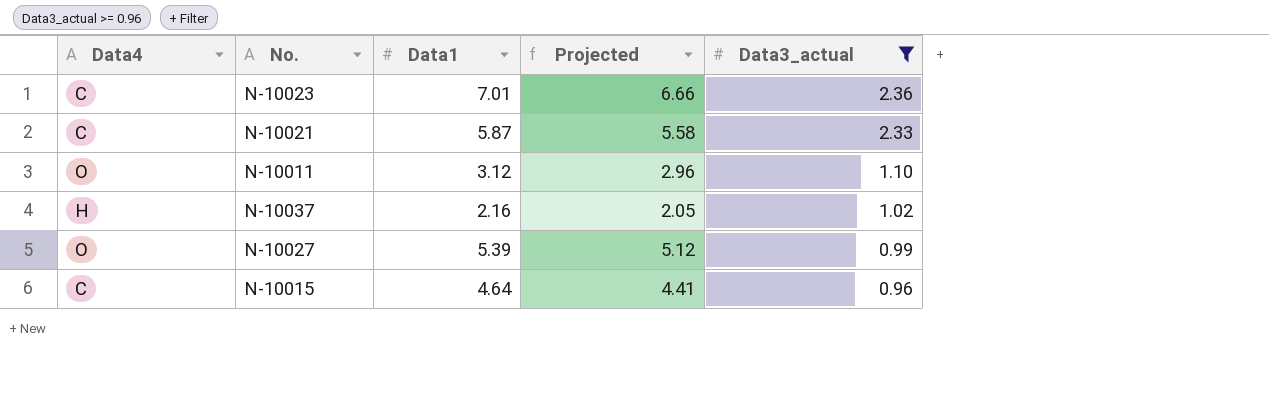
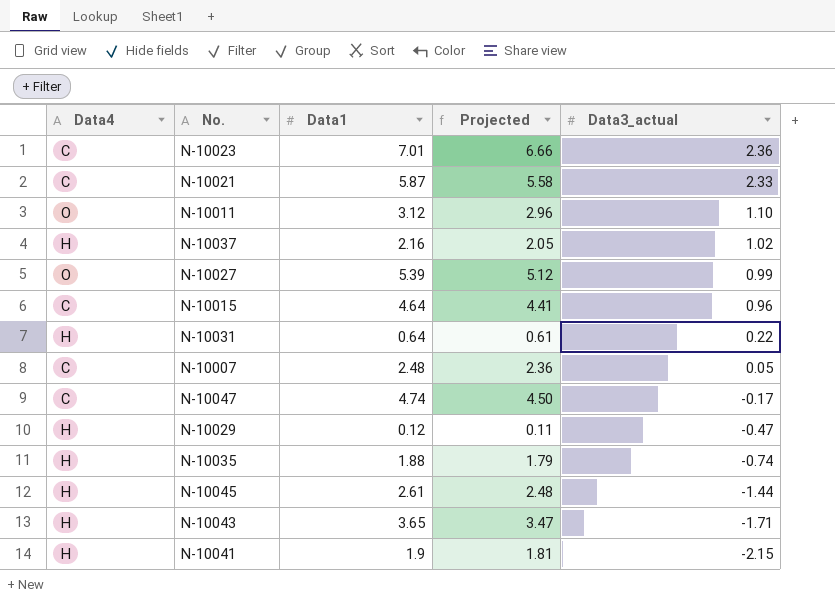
filter: Data3_actual >= 0.96 -> none

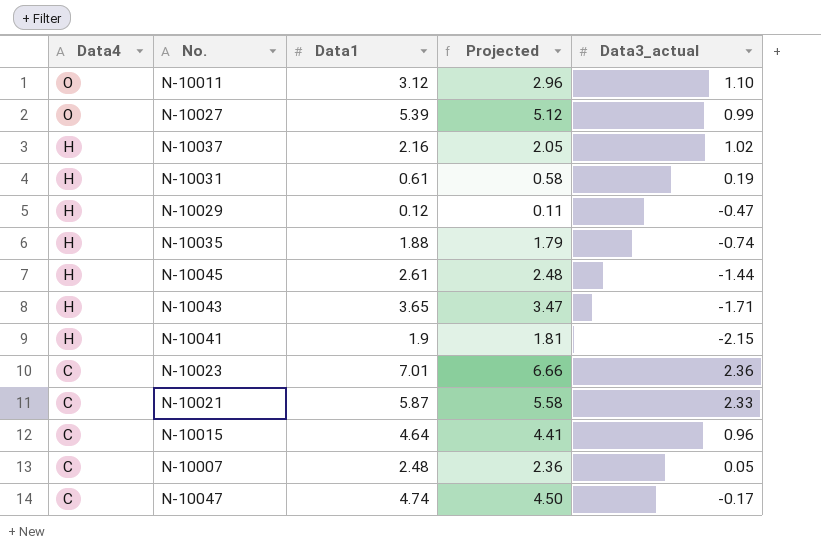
row order: Data3_actual descending -> Data4 descending
N-10031 | Data1: 0.64 -> 0.61
N-10031 | Projected: 0.61 -> 0.58
N-10031 | Data3_actual: 0.22 -> 0.19

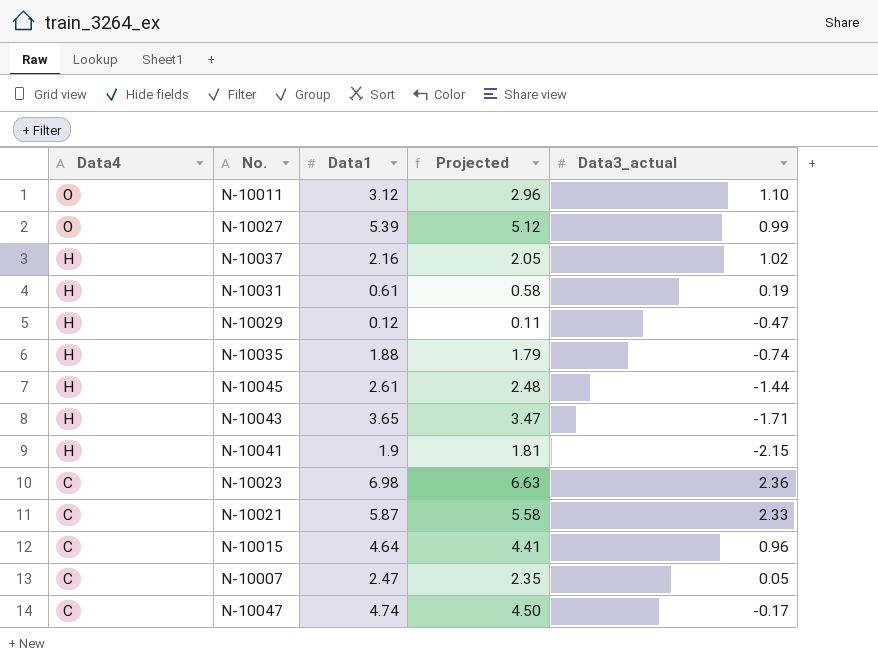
N-10023 | Data1: 7.01 -> 6.98
N-10023 | Projected: 6.66 -> 6.63
N-10007 | Data1: 2.48 -> 2.47
N-10007 | Projected: 2.36 -> 2.35

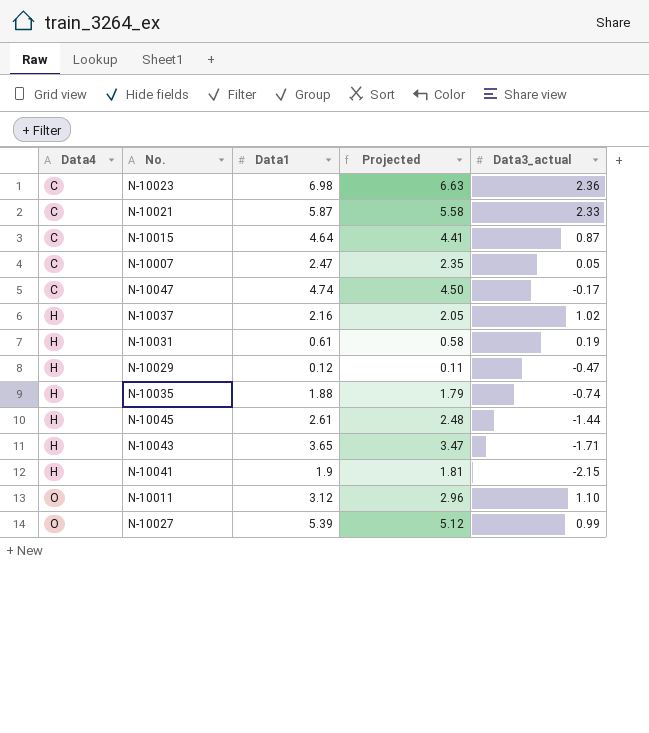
row order: Data4 descending -> Data4 ascending
N-10015 | Data3_actual: 0.96 -> 0.87

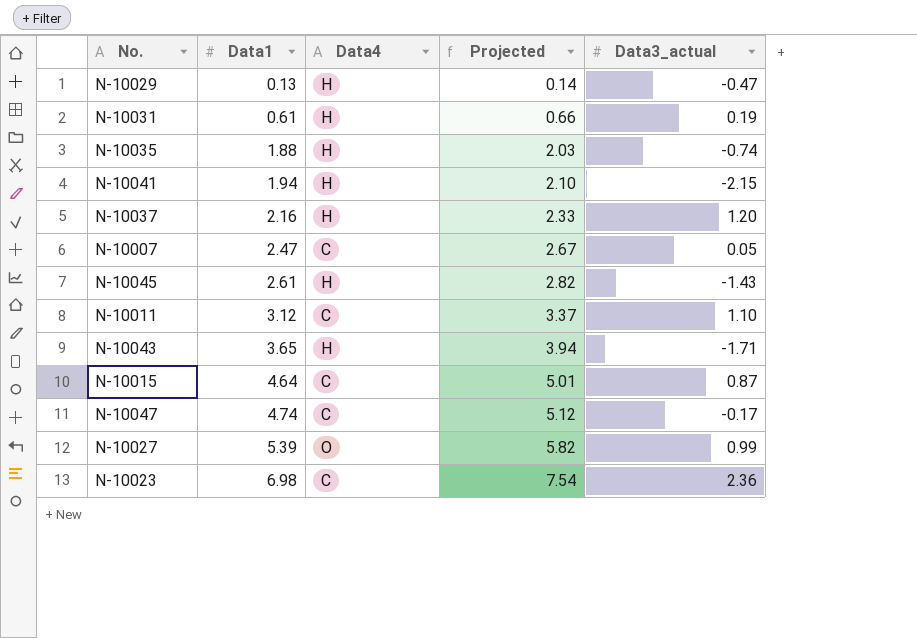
row order: Data4 ascending -> Data1 ascending
column Data4 | position: 1 -> 3
column Projected | formula: [Data1] * 0.95 -> [Data1] * 1.08
row N-10021: C | 5.87 | 5.58 | 2.33 -> none
N-10029 | Data1: 0.12 -> 0.13
N-10041 | Data1: 1.9 -> 1.94
N-10037 | Data3_actual: 1.02 -> 1.20
N-10045 | Data3_actual: -1.44 -> -1.43
N-10011 | Data4: O -> C

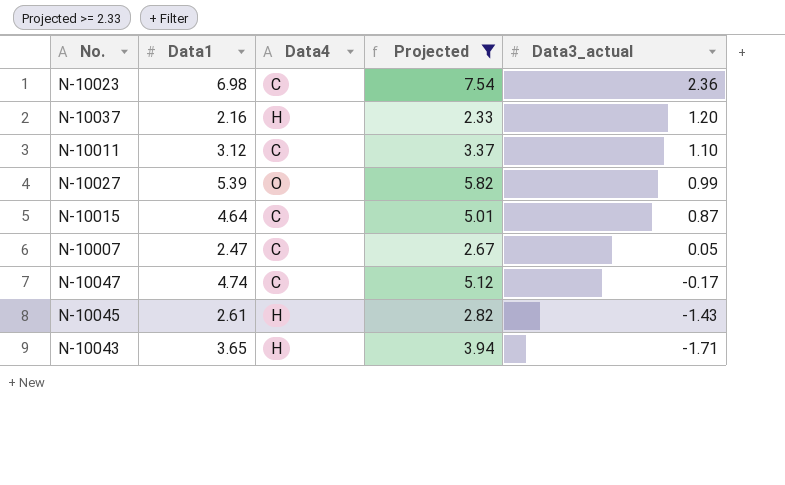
filter: none -> Projected >= 2.33
row order: Data1 ascending -> Data3_actual descending

